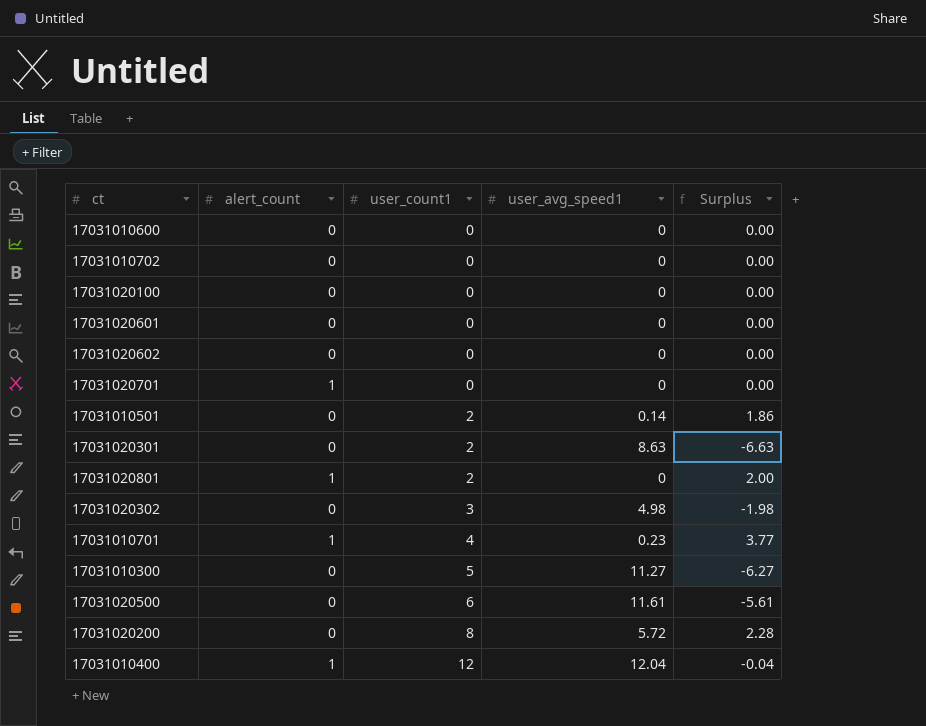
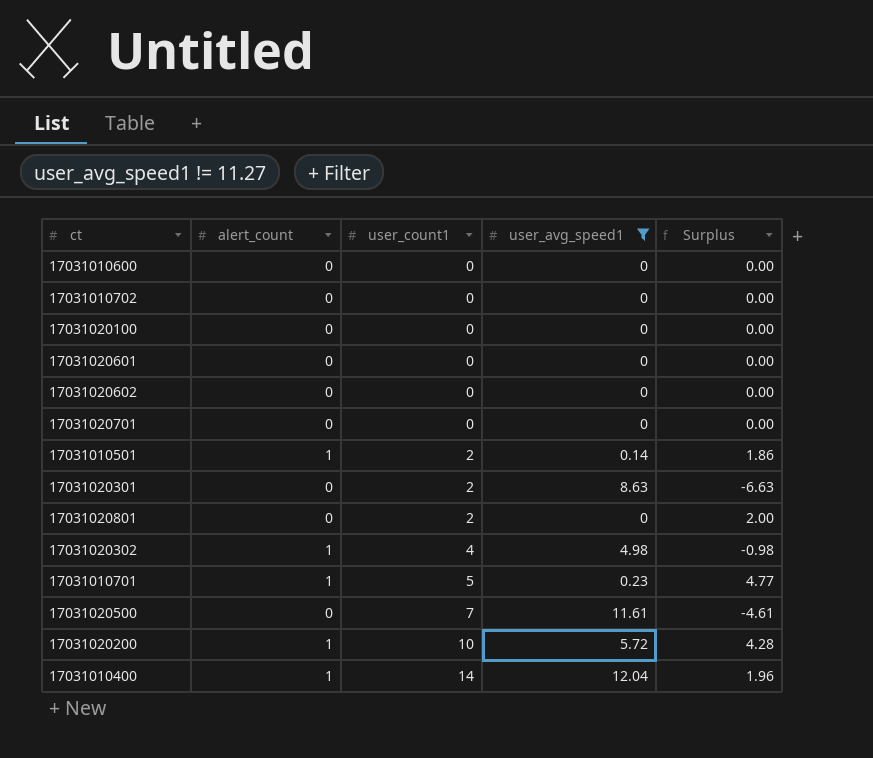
filter: none -> user_avg_speed1 != 11.27
17031020701 | alert_count: 1 -> 0
17031010501 | alert_count: 0 -> 1
17031020801 | alert_count: 1 -> 0
17031020302 | alert_count: 0 -> 1
17031020302 | user_count1: 3 -> 4
17031020302 | Surplus: -1.98 -> -0.98
17031010701 | user_count1: 4 -> 5
17031010701 | Surplus: 3.77 -> 4.77
17031020500 | user_count1: 6 -> 7
17031020500 | Surplus: -5.61 -> -4.61
17031020200 | alert_count: 0 -> 1
17031020200 | user_count1: 8 -> 10
17031020200 | Surplus: 2.28 -> 4.28
17031010400 | user_count1: 12 -> 14
17031010400 | Surplus: -0.04 -> 1.96

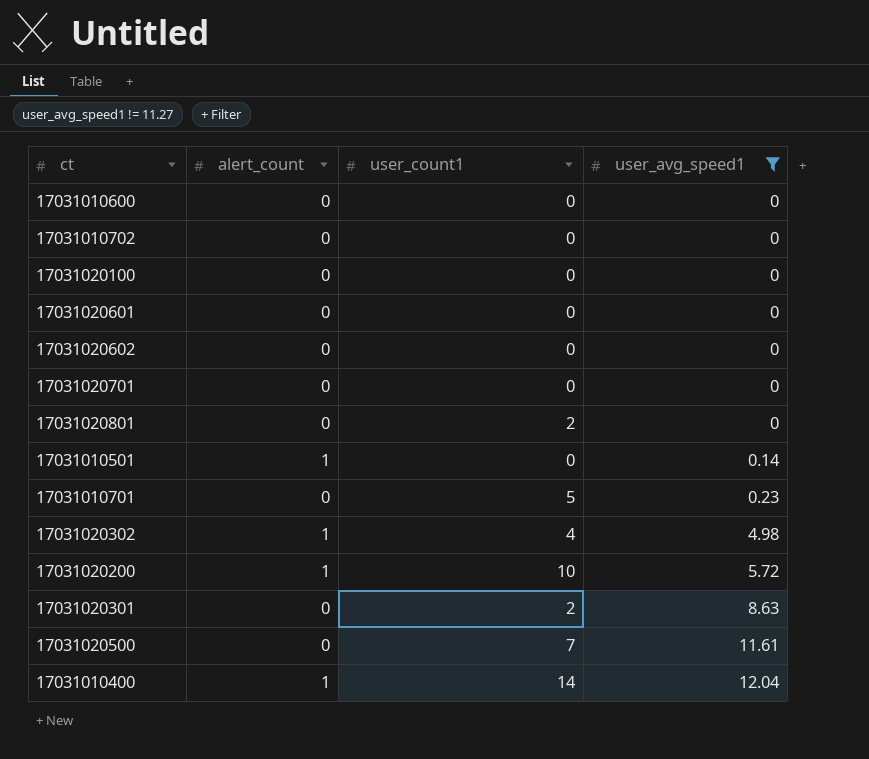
row order: user_count1 ascending -> user_avg_speed1 ascending
column Surplus | formula: [user_count1] - [user_avg_speed1] -> none
17031010501 | user_count1: 2 -> 0
17031010701 | alert_count: 1 -> 0

